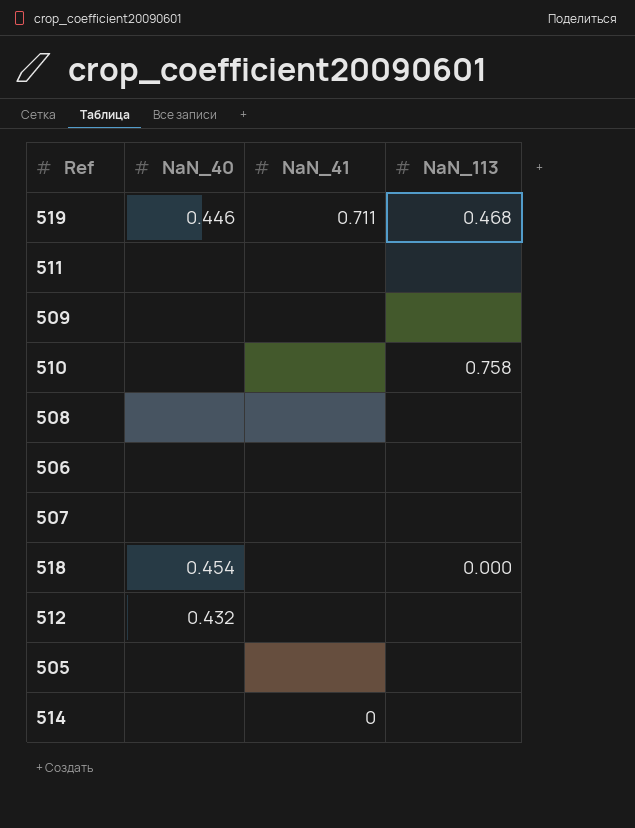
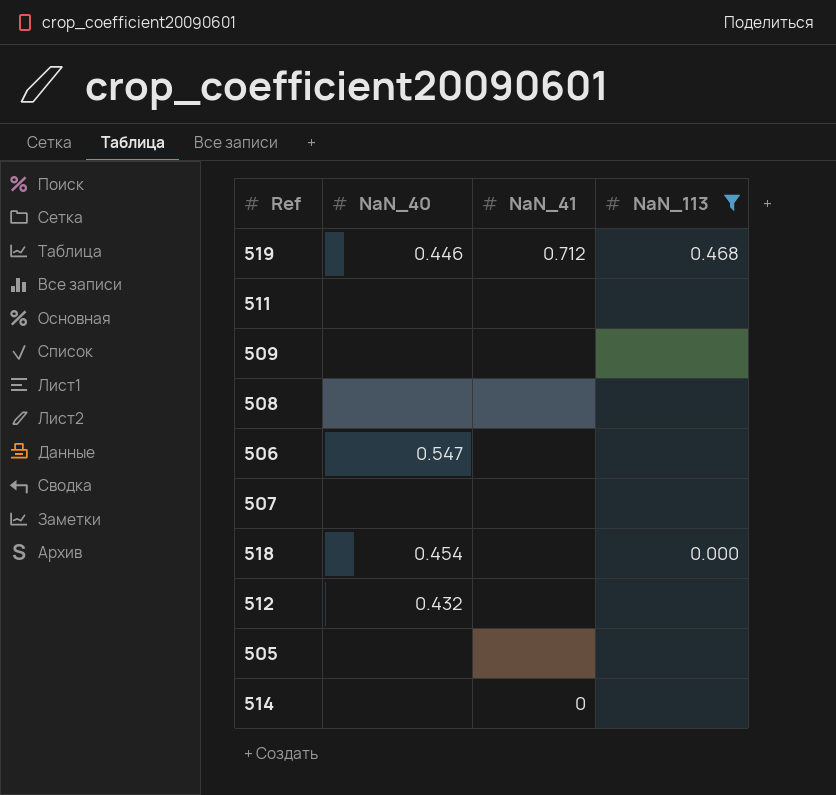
filter: none -> NaN_113 != 0.758
519 | NaN_41: 0.711 -> 0.712
506 | NaN_40: none -> 0.547

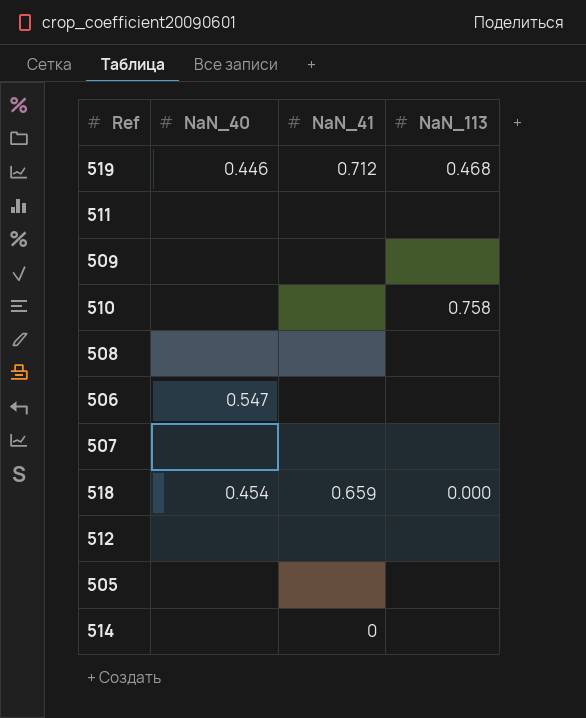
filter: NaN_113 != 0.758 -> none
518 | NaN_41: none -> 0.659
512 | NaN_40: 0.432 -> none

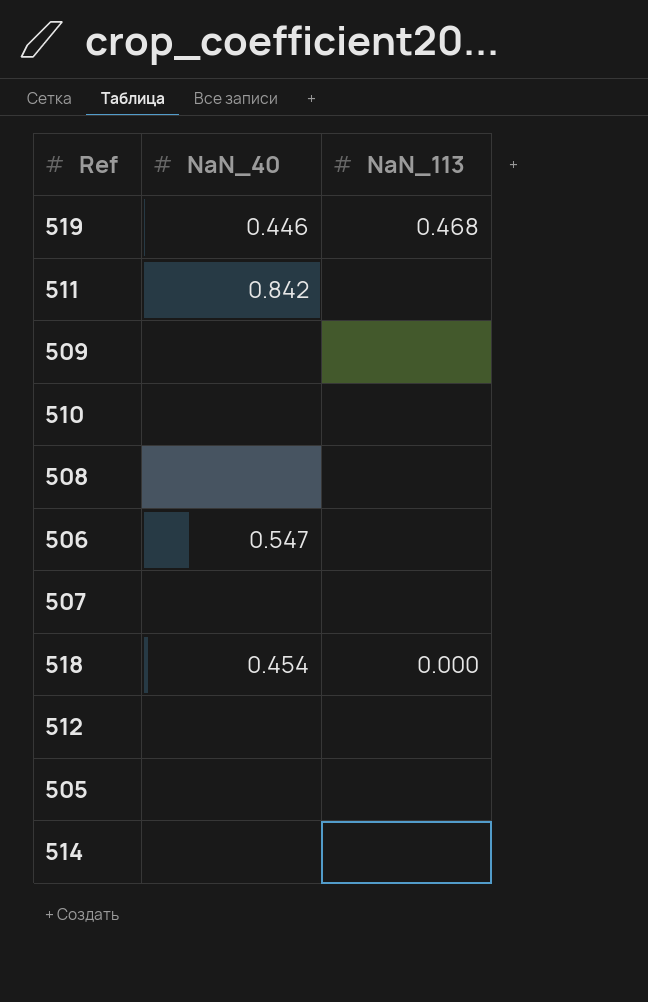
column NaN_41 | position: 3 -> none
511 | NaN_40: none -> 0.842
510 | NaN_113: 0.758 -> none

